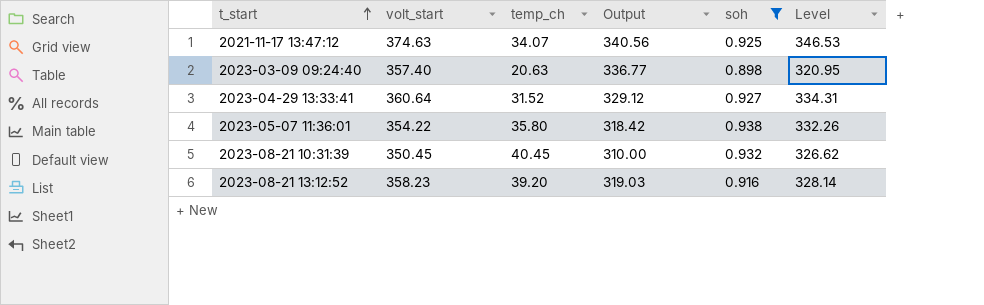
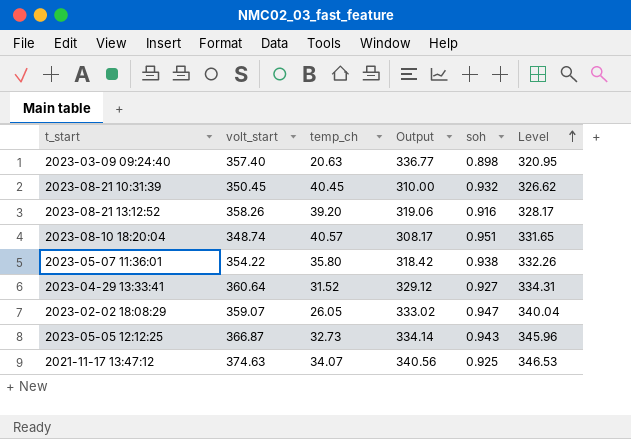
filter: soh <= 0.938 -> none
row order: t_start ascending -> Level ascending
2023-08-21 13:12:52 | volt_start: 358.23 -> 358.26
2023-08-21 13:12:52 | Output: 319.03 -> 319.06
2023-08-21 13:12:52 | Level: 328.14 -> 328.17

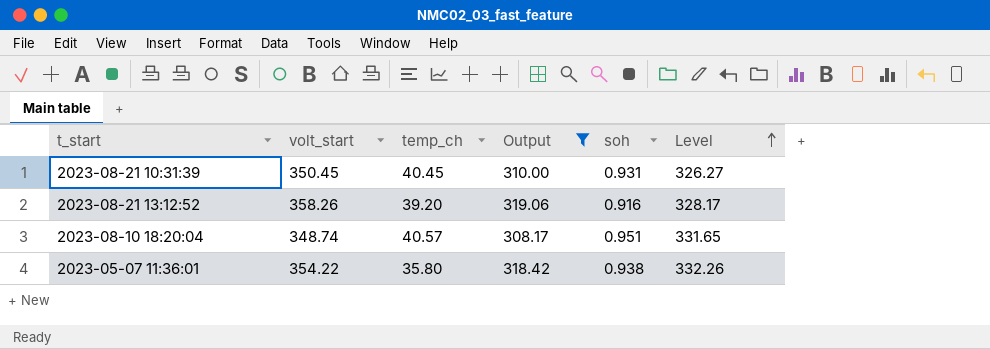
filter: none -> Output <= 319.06
2023-08-21 10:31:39 | soh: 0.932 -> 0.931
2023-08-21 10:31:39 | Level: 326.62 -> 326.27

